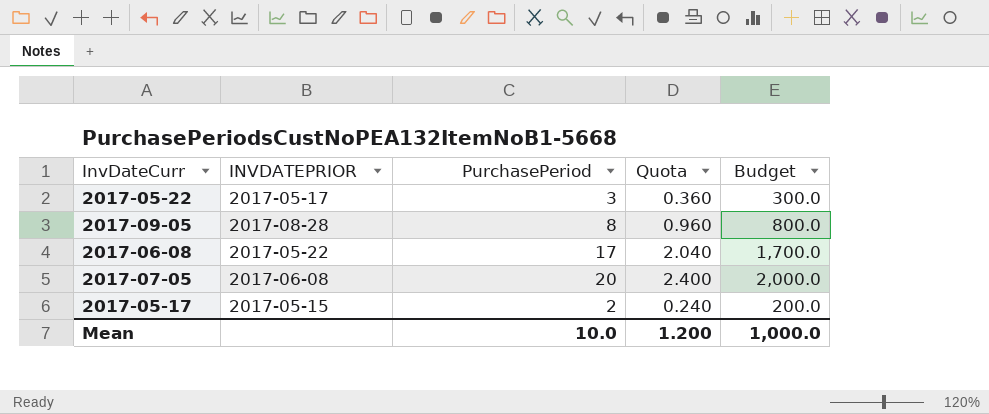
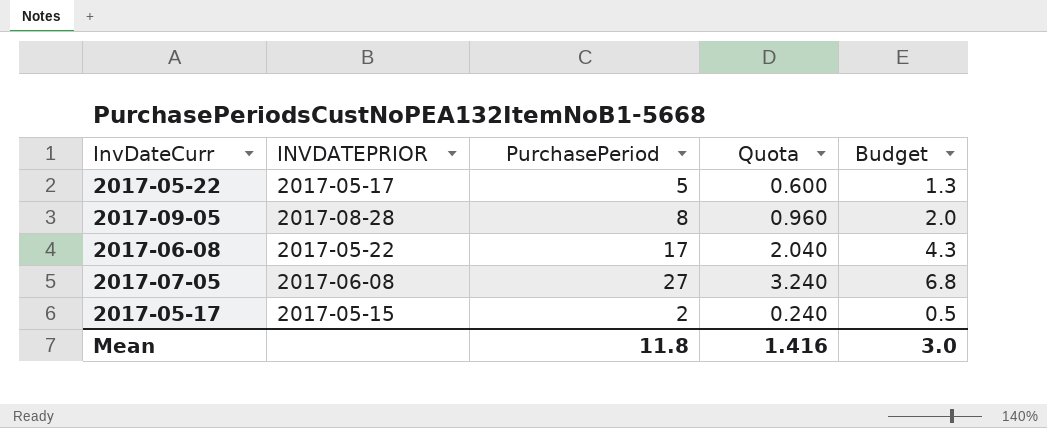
column Budget | formula: [PurchasePeriod] * 100 -> [PurchasePeriod] * 0.25
2017-05-22 | PurchasePeriod: 3 -> 5
2017-05-22 | Quota: 0.360 -> 0.600
2017-07-05 | PurchasePeriod: 20 -> 27
2017-07-05 | Quota: 2.400 -> 3.240
Mean | PurchasePeriod: 10.0 -> 11.8
Mean | Quota: 1.200 -> 1.416
Mean | Budget: 1,000.0 -> 3.0

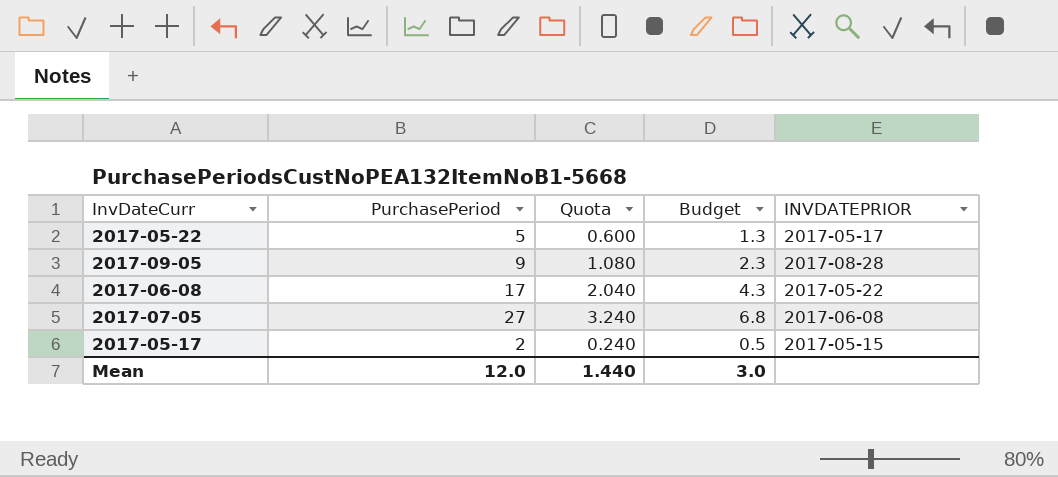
column INVDATEPRIOR | position: 2 -> 5
2017-09-05 | PurchasePeriod: 8 -> 9
2017-09-05 | Quota: 0.960 -> 1.080
2017-09-05 | Budget: 2.0 -> 2.3
Mean | PurchasePeriod: 11.8 -> 12.0
Mean | Quota: 1.416 -> 1.440

